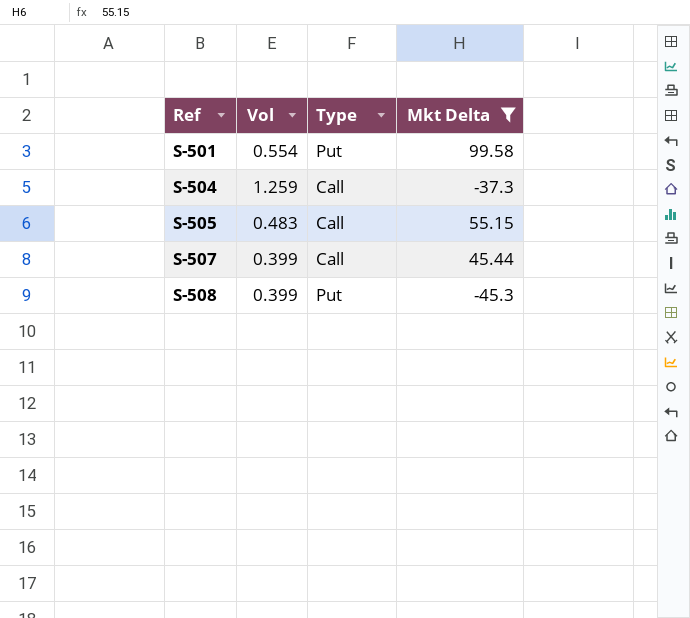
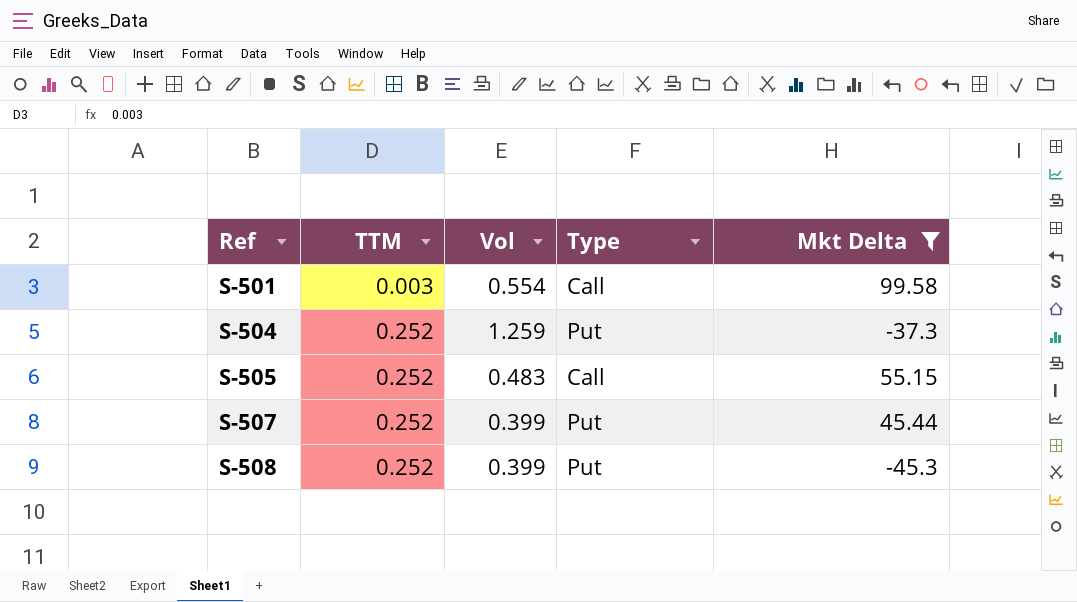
column TTM | position: none -> 2
S-501 | Type: Put -> Call
S-504 | Type: Call -> Put
S-507 | Type: Call -> Put

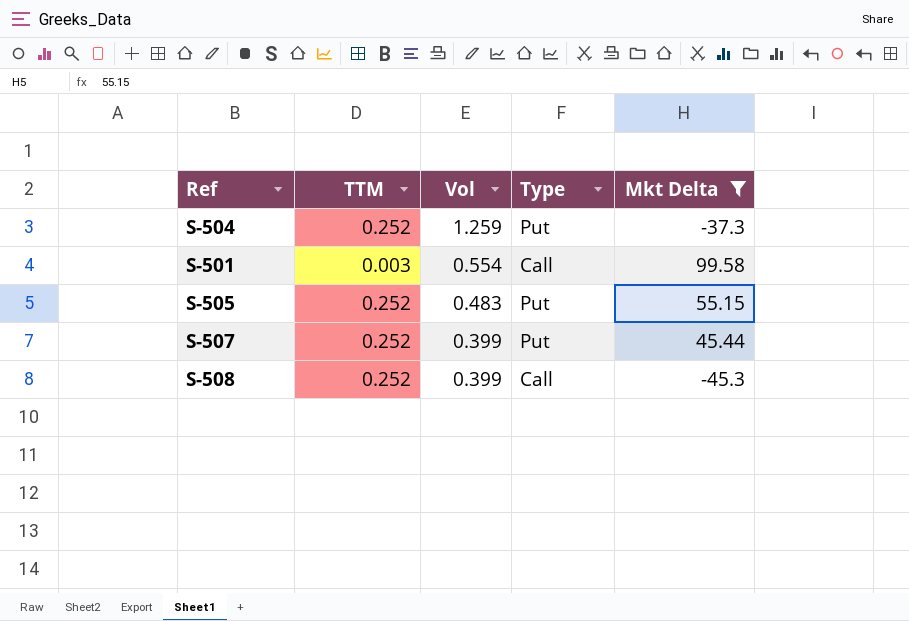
row order: Ref ascending -> Vol descending
S-505 | Type: Call -> Put
S-508 | Type: Put -> Call

